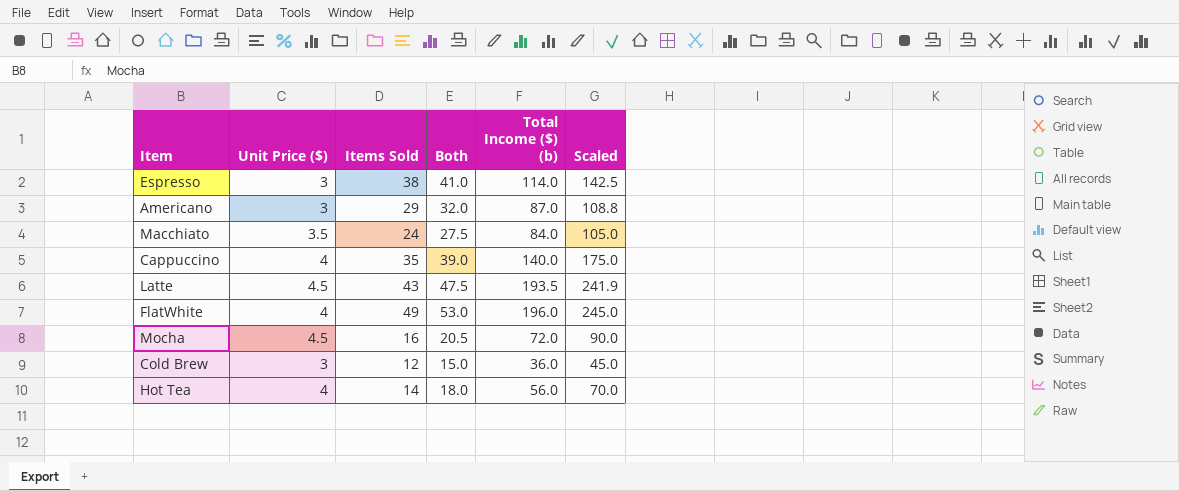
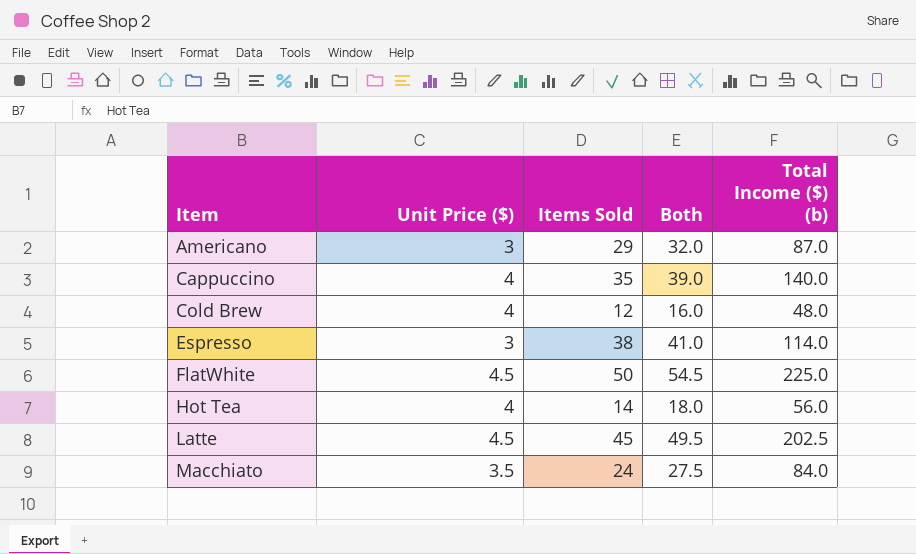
row order: none -> Item ascending
column Scaled | formula: [Total Income ($) (b)] * 1.25 -> none
row Mocha: 4.5 | 16 | 20.5 | 72.0 | 90.0 -> none
Cold Brew | Unit Price ($): 3 -> 4
Cold Brew | Both: 15.0 -> 16.0
Cold Brew | Total Income ($) (b): 36.0 -> 48.0
FlatWhite | Unit Price ($): 4 -> 4.5
FlatWhite | Items Sold: 49 -> 50
FlatWhite | Both: 53.0 -> 54.5
FlatWhite | Total Income ($) (b): 196.0 -> 225.0
Latte | Items Sold: 43 -> 45
Latte | Both: 47.5 -> 49.5
Latte | Total Income ($) (b): 193.5 -> 202.5

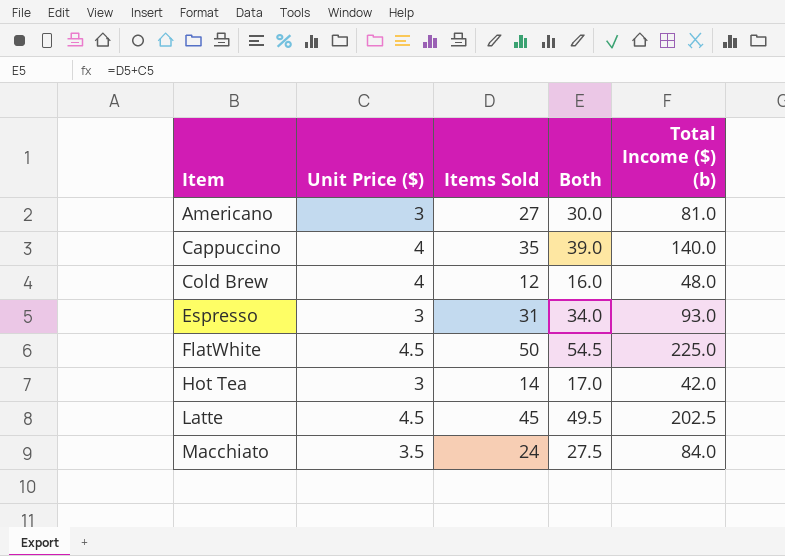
Americano | Items Sold: 29 -> 27
Americano | Both: 32.0 -> 30.0
Americano | Total Income ($) (b): 87.0 -> 81.0
Espresso | Items Sold: 38 -> 31
Espresso | Both: 41.0 -> 34.0
Espresso | Total Income ($) (b): 114.0 -> 93.0
Hot Tea | Unit Price ($): 4 -> 3
Hot Tea | Both: 18.0 -> 17.0
Hot Tea | Total Income ($) (b): 56.0 -> 42.0

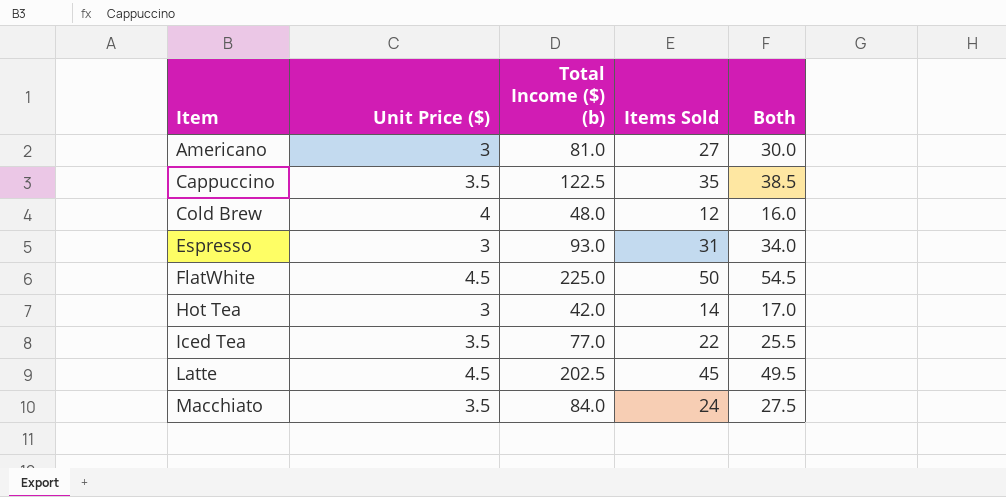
column Total Income ($) (b) | position: 5 -> 3
Cappuccino | Unit Price ($): 4 -> 3.5
Cappuccino | Total Income ($) (b): 140.0 -> 122.5
Cappuccino | Both: 39.0 -> 38.5
row Iced Tea: none -> 3.5 | 77.0 | 22 | 25.5

